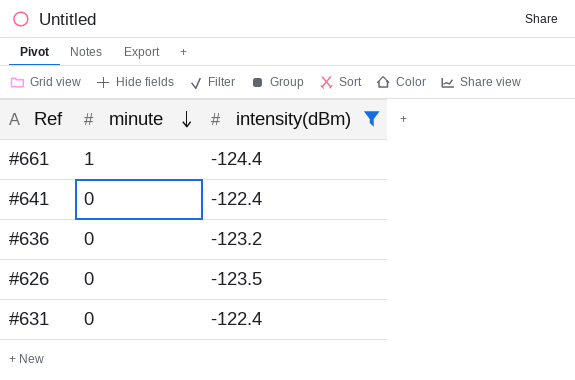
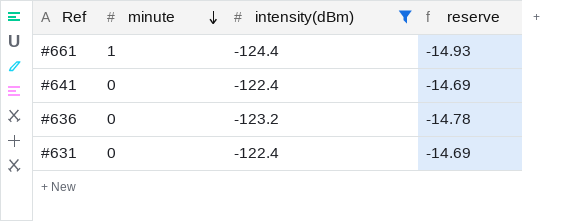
column reserve | formula: none -> [intensity(dBm)] * 0.12
row #626: 0 | -123.5 -> none

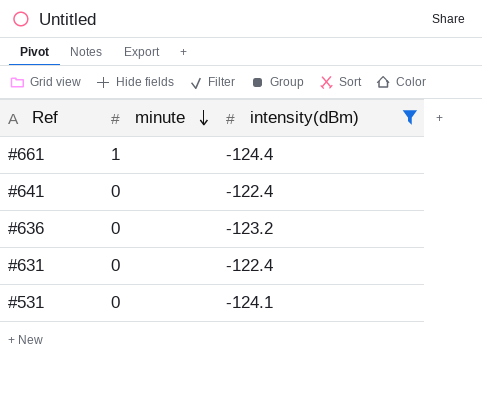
column reserve | formula: [intensity(dBm)] * 0.12 -> none
row #531: none -> 0 | -124.1

